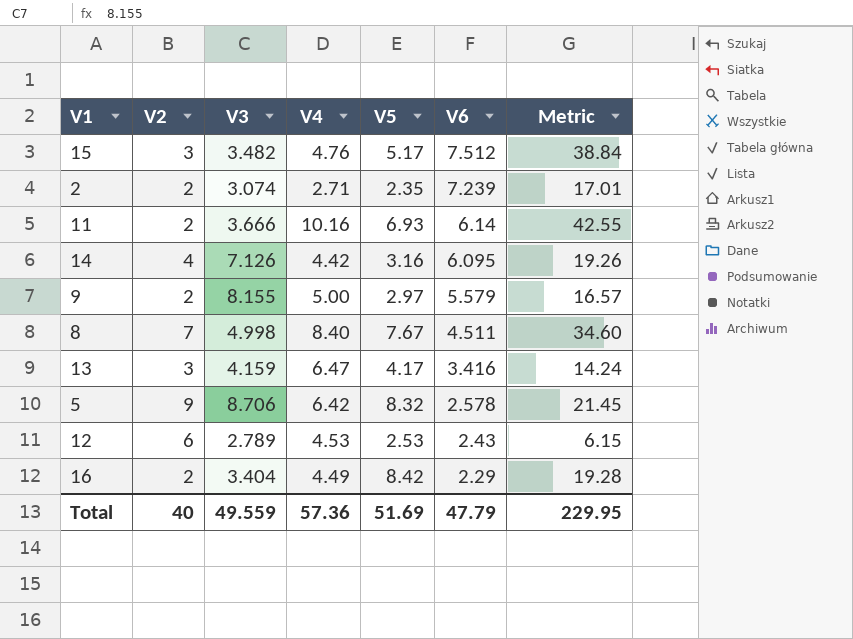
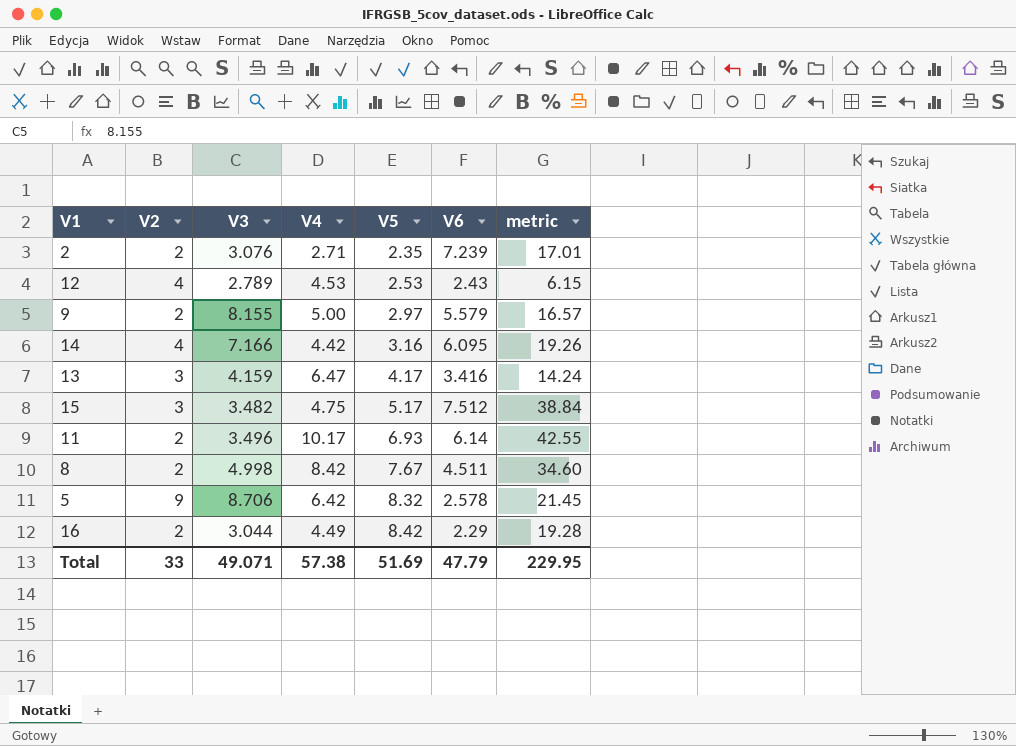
row order: V6 descending -> V5 ascending
column name: Metric -> metric
2 | V3: 3.074 -> 3.076
12 | V2: 6 -> 4
14 | V3: 7.126 -> 7.166
15 | V4: 4.76 -> 4.75
11 | V3: 3.666 -> 3.496
11 | V4: 10.16 -> 10.17
8 | V2: 7 -> 2
8 | V4: 8.40 -> 8.42
16 | V3: 3.404 -> 3.044
Total | V2: 40 -> 33
Total | V3: 49.559 -> 49.071
Total | V4: 57.36 -> 57.38

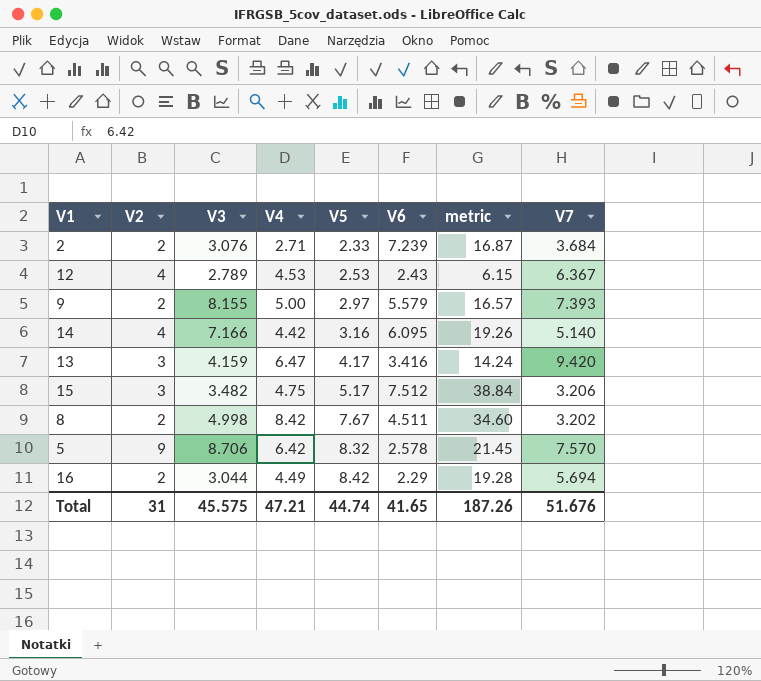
column V7 | position: none -> 8
row 11: 2 | 3.496 | 10.17 | 6.93 | 6.14 | 42.55 -> none
2 | V5: 2.35 -> 2.33
2 | metric: 17.01 -> 16.87
Total | V2: 33 -> 31
Total | V3: 49.071 -> 45.575
Total | V4: 57.38 -> 47.21
Total | V5: 51.69 -> 44.74
Total | V6: 47.79 -> 41.65
Total | metric: 229.95 -> 187.26

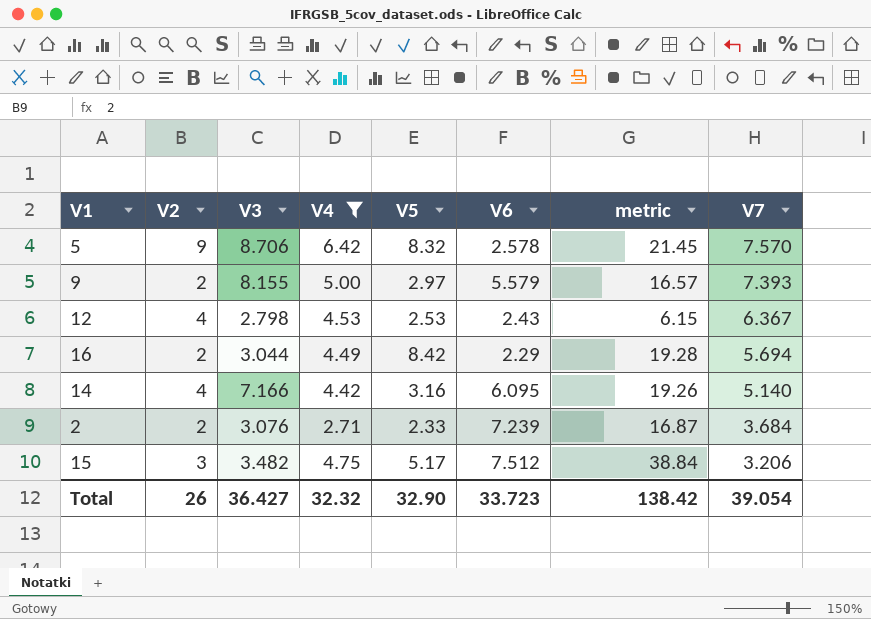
filter: none -> V4 <= 6.42
row order: V5 ascending -> V7 descending
12 | V3: 2.789 -> 2.798
Total | V2: 31 -> 26
Total | V3: 45.575 -> 36.427
Total | V4: 47.21 -> 32.32
Total | V5: 44.74 -> 32.90
Total | V6: 41.65 -> 33.723
Total | metric: 187.26 -> 138.42
Total | V7: 51.676 -> 39.054

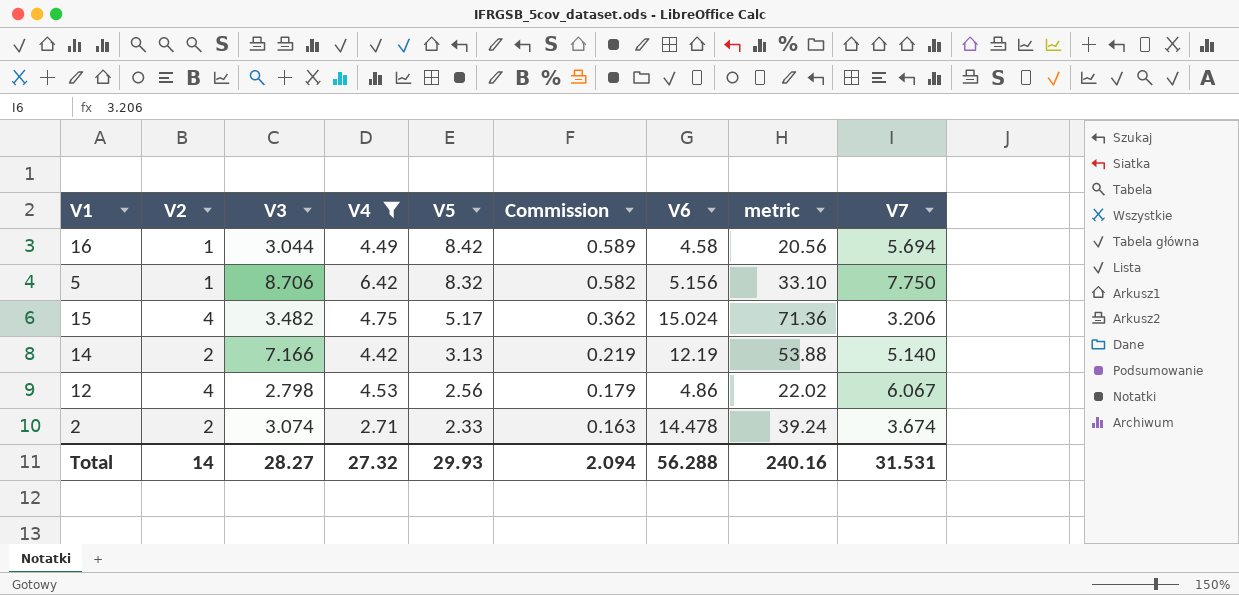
row order: V7 descending -> V5 descending
column Commission | formula: none -> [V5] * 0.07
column metric | formula: [V5] * [V6] -> [V4] * [V6]
row 9: 2 | 8.155 | 5.00 | 2.97 | 5.579 | 16.57 | 7.393 -> none
16 | V2: 2 -> 1
16 | V6: 2.29 -> 4.58
5 | V2: 9 -> 1
5 | V6: 2.578 -> 5.156
5 | V7: 7.570 -> 7.750
15 | V2: 3 -> 4
15 | V6: 7.512 -> 15.024
14 | V2: 4 -> 2
14 | V5: 3.16 -> 3.13
14 | V6: 6.095 -> 12.19
12 | V5: 2.53 -> 2.56
12 | V6: 2.43 -> 4.86
12 | V7: 6.367 -> 6.067
2 | V3: 3.076 -> 3.074
2 | V6: 7.239 -> 14.478
2 | V7: 3.684 -> 3.674
Total | V2: 26 -> 14
Total | V3: 36.427 -> 28.27
Total | V4: 32.32 -> 27.32
Total | V5: 32.90 -> 29.93
Total | V6: 33.723 -> 56.288
Total | metric: 138.42 -> 240.16
Total | V7: 39.054 -> 31.531

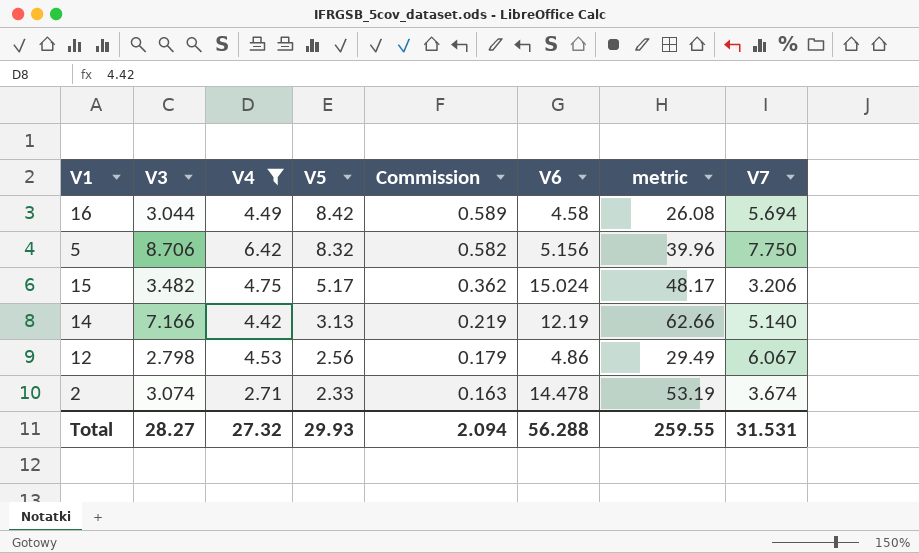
column V2 | position: 2 -> none
column metric | formula: [V4] * [V6] -> [V6] * [V7]
Total | metric: 240.16 -> 259.55

